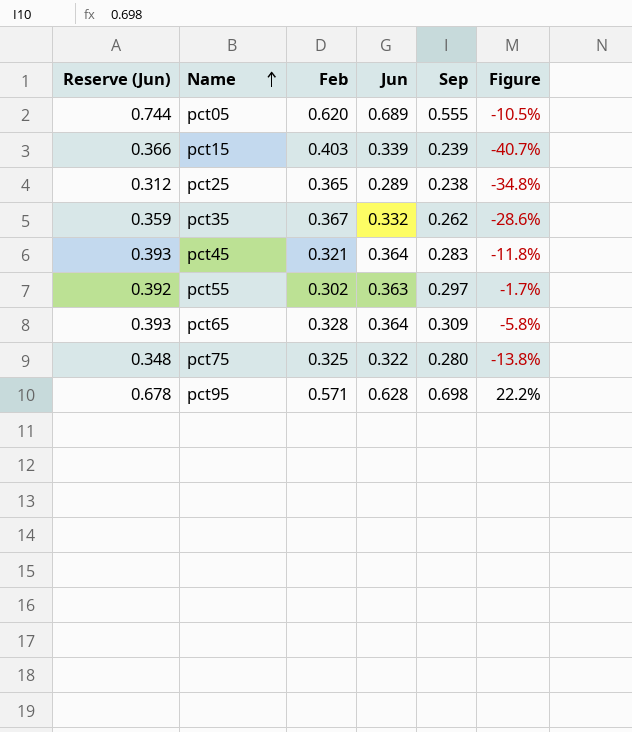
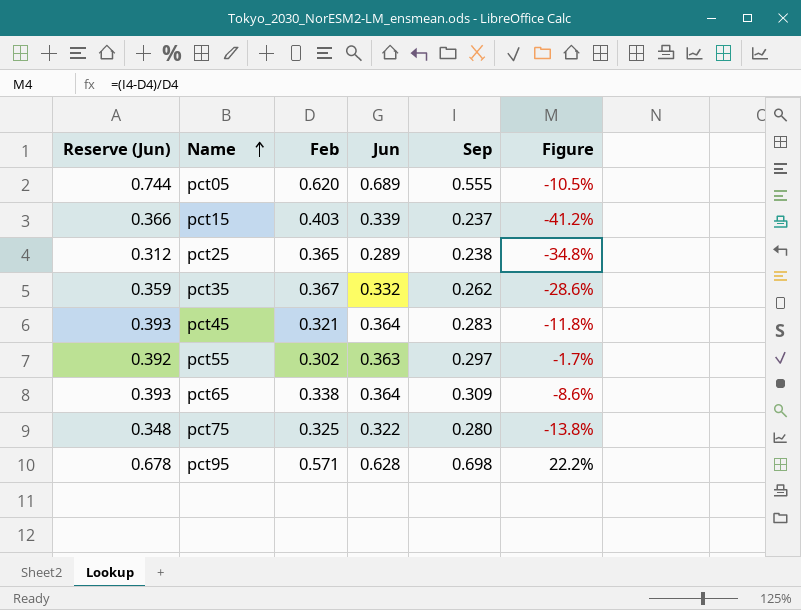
pct15 | Sep: 0.239 -> 0.237
pct15 | Figure: -40.7% -> -41.2%
pct65 | Feb: 0.328 -> 0.338
pct65 | Figure: -5.8% -> -8.6%

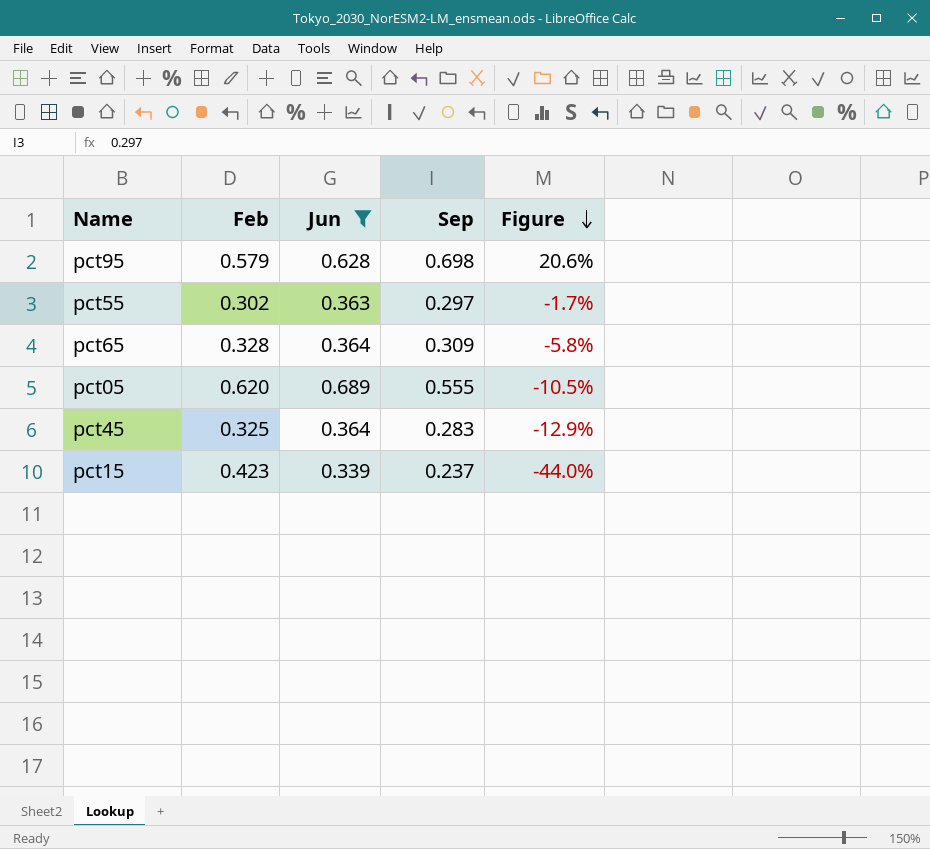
filter: none -> Jun >= 0.339
row order: Name ascending -> Figure descending
column Reserve (Jun) | formula: [Jun] * 1.08 -> none
pct95 | Feb: 0.571 -> 0.579
pct95 | Figure: 22.2% -> 20.6%
pct65 | Feb: 0.338 -> 0.328
pct65 | Figure: -8.6% -> -5.8%
pct45 | Feb: 0.321 -> 0.325
pct45 | Figure: -11.8% -> -12.9%
pct15 | Feb: 0.403 -> 0.423
pct15 | Figure: -41.2% -> -44.0%

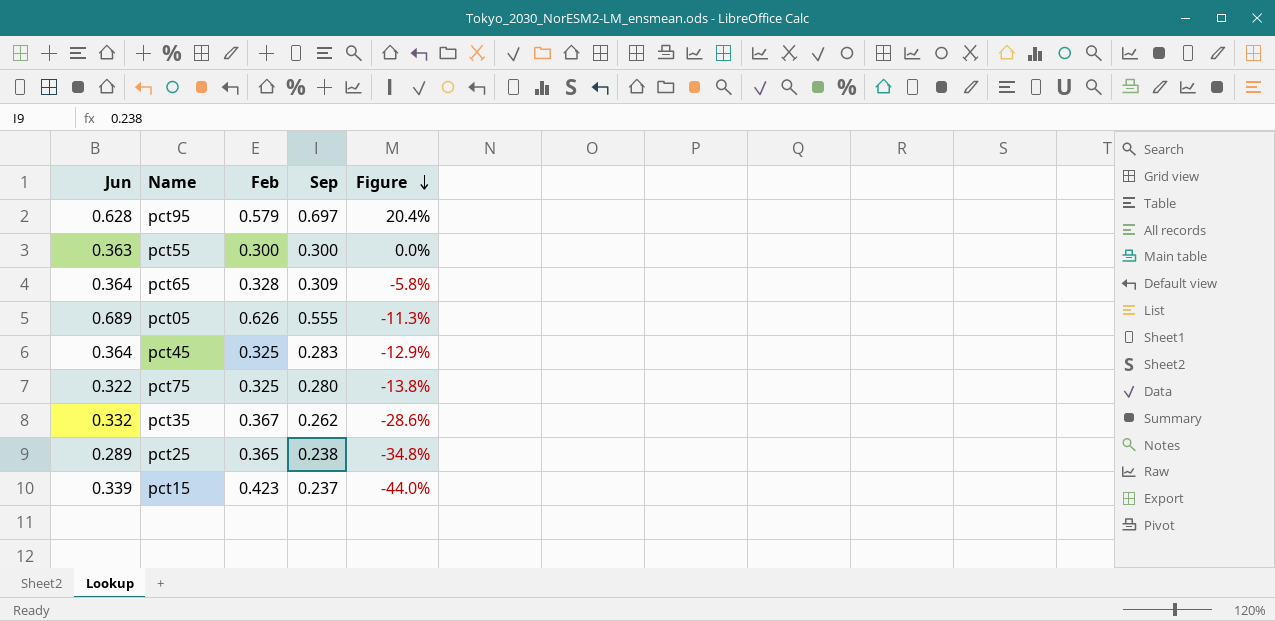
filter: Jun >= 0.339 -> none
column Jun | position: 3 -> 1
pct95 | Sep: 0.698 -> 0.697
pct95 | Figure: 20.6% -> 20.4%
pct55 | Feb: 0.302 -> 0.300
pct55 | Sep: 0.297 -> 0.300
pct55 | Figure: -1.7% -> 0.0%
pct05 | Feb: 0.620 -> 0.626
pct05 | Figure: -10.5% -> -11.3%

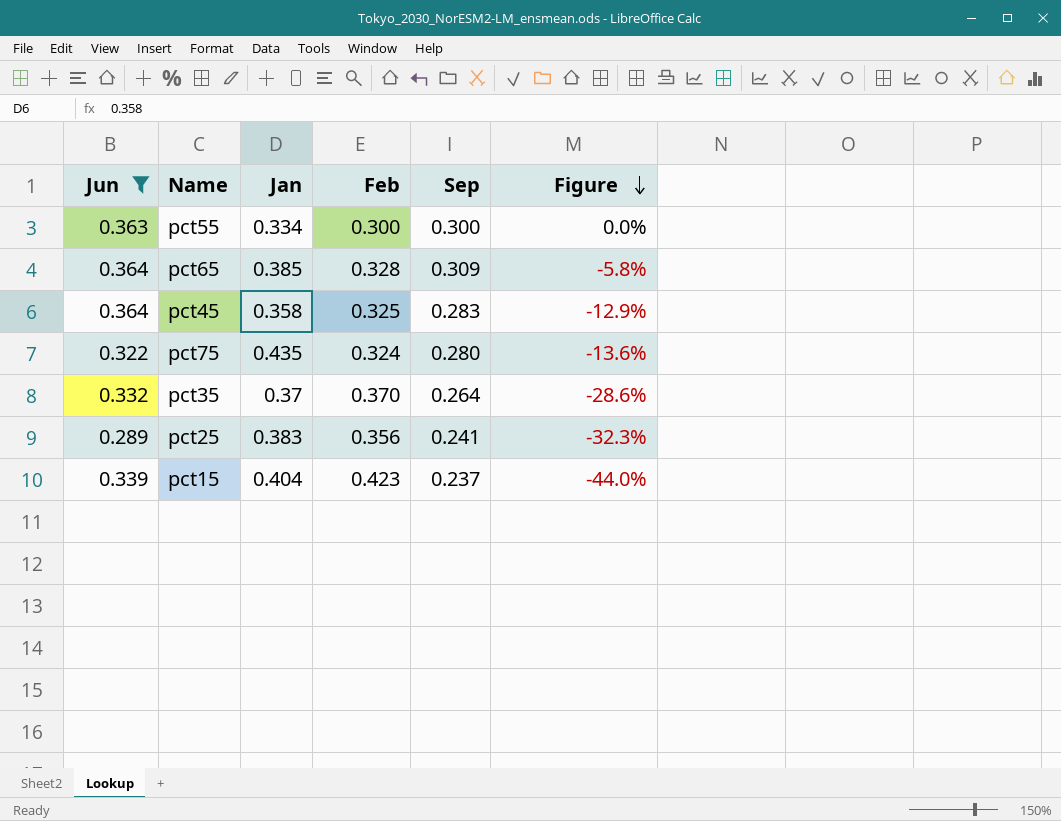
filter: none -> Jun <= 0.364
column Jan | position: none -> 3
pct75 | Feb: 0.325 -> 0.324
pct75 | Figure: -13.8% -> -13.6%
pct35 | Feb: 0.367 -> 0.370
pct35 | Sep: 0.262 -> 0.264
pct25 | Feb: 0.365 -> 0.356
pct25 | Sep: 0.238 -> 0.241
pct25 | Figure: -34.8% -> -32.3%

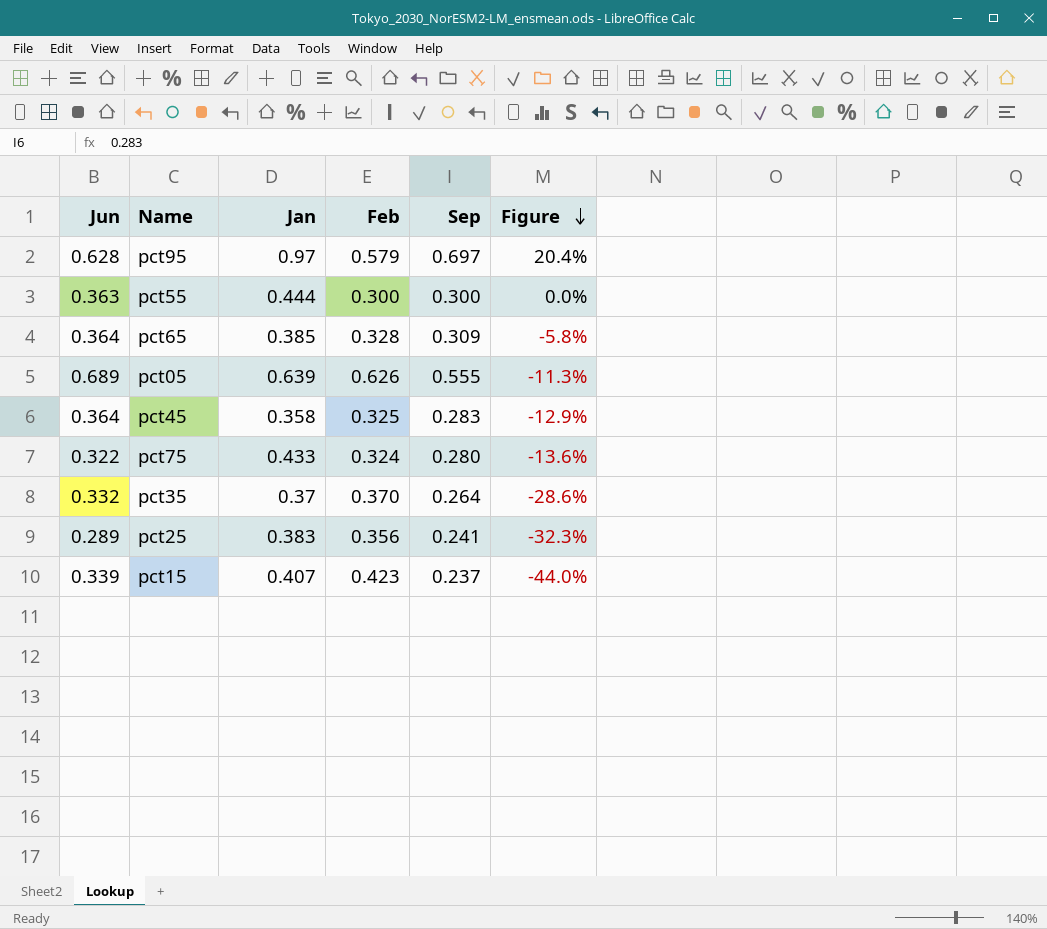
filter: Jun <= 0.364 -> none
pct55 | Jan: 0.334 -> 0.444
pct75 | Jan: 0.435 -> 0.433
pct15 | Jan: 0.404 -> 0.407

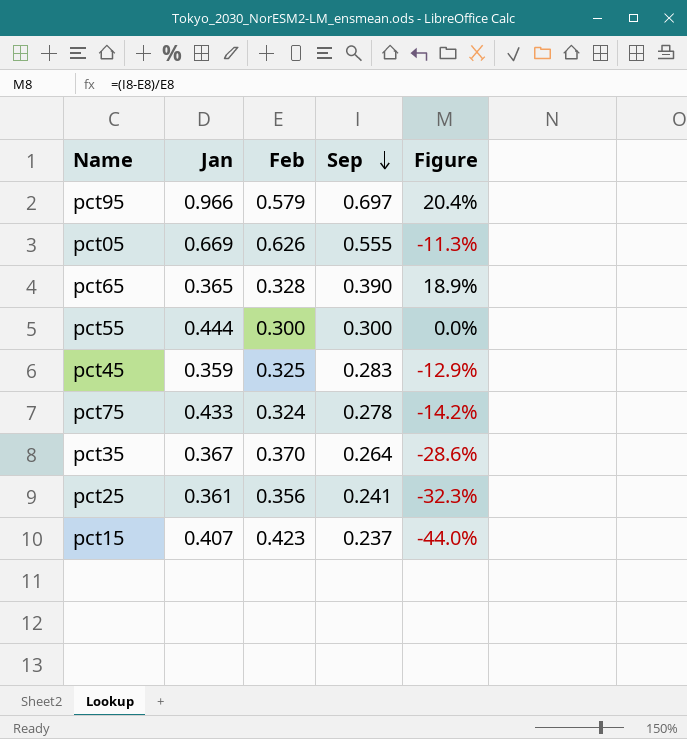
row order: Figure descending -> Sep descending
column Jun | position: 1 -> none
pct95 | Jan: 0.97 -> 0.966
pct05 | Jan: 0.639 -> 0.669
pct65 | Jan: 0.385 -> 0.365
pct65 | Sep: 0.309 -> 0.390
pct65 | Figure: -5.8% -> 18.9%
pct45 | Jan: 0.358 -> 0.359
pct75 | Sep: 0.280 -> 0.278
pct75 | Figure: -13.6% -> -14.2%
pct35 | Jan: 0.37 -> 0.367
pct25 | Jan: 0.383 -> 0.361

